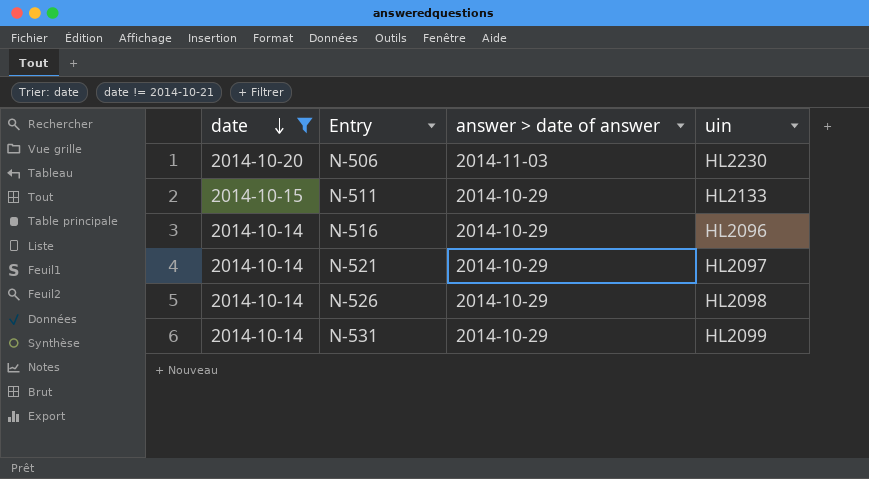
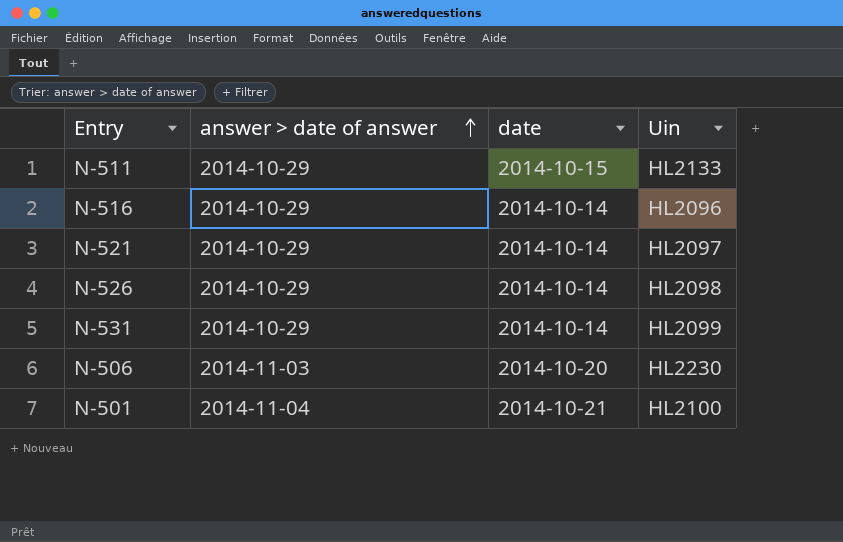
filter: date != 2014-10-21 -> none
row order: date descending -> answer > date of answer ascending
column date | position: 1 -> 3
column name: uin -> Uin

